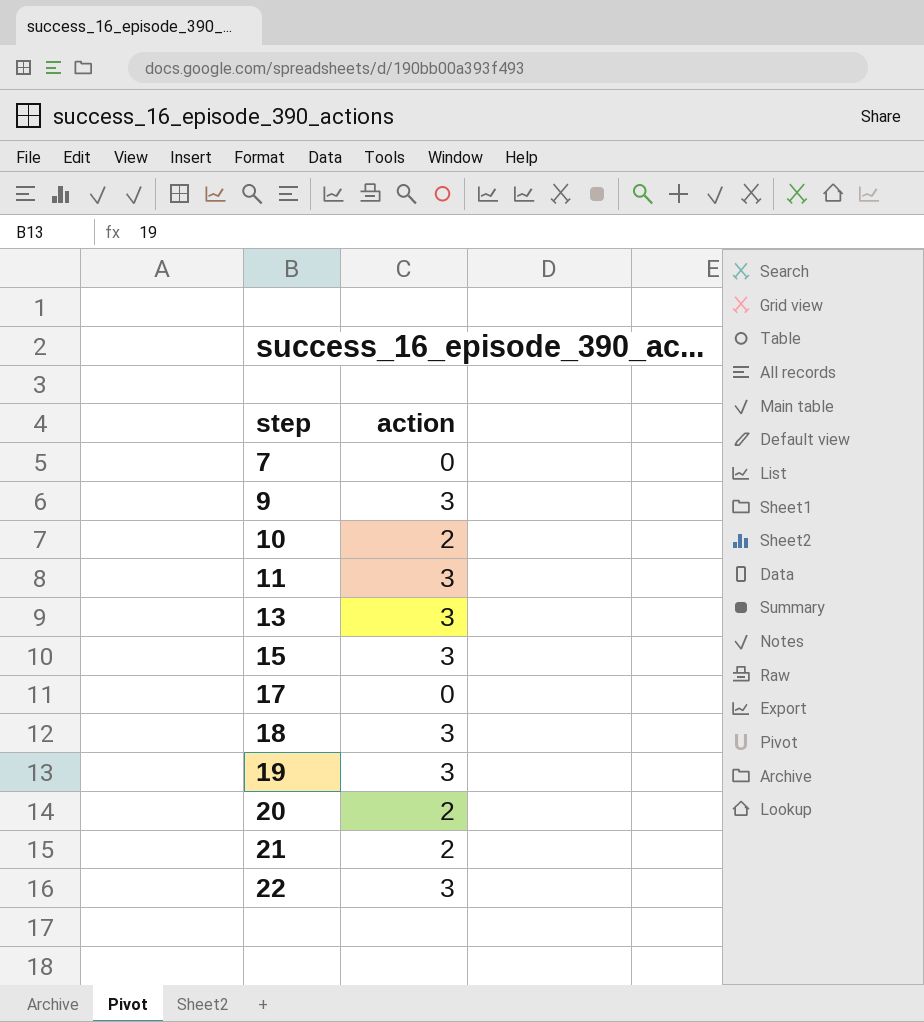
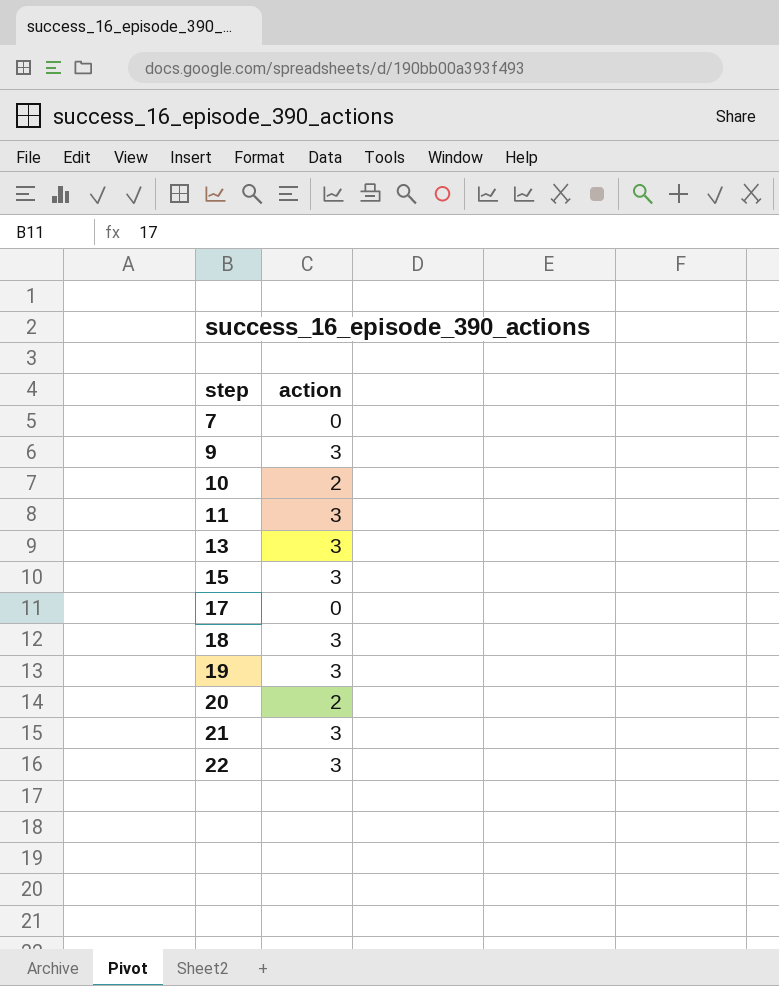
21 | action: 2 -> 3

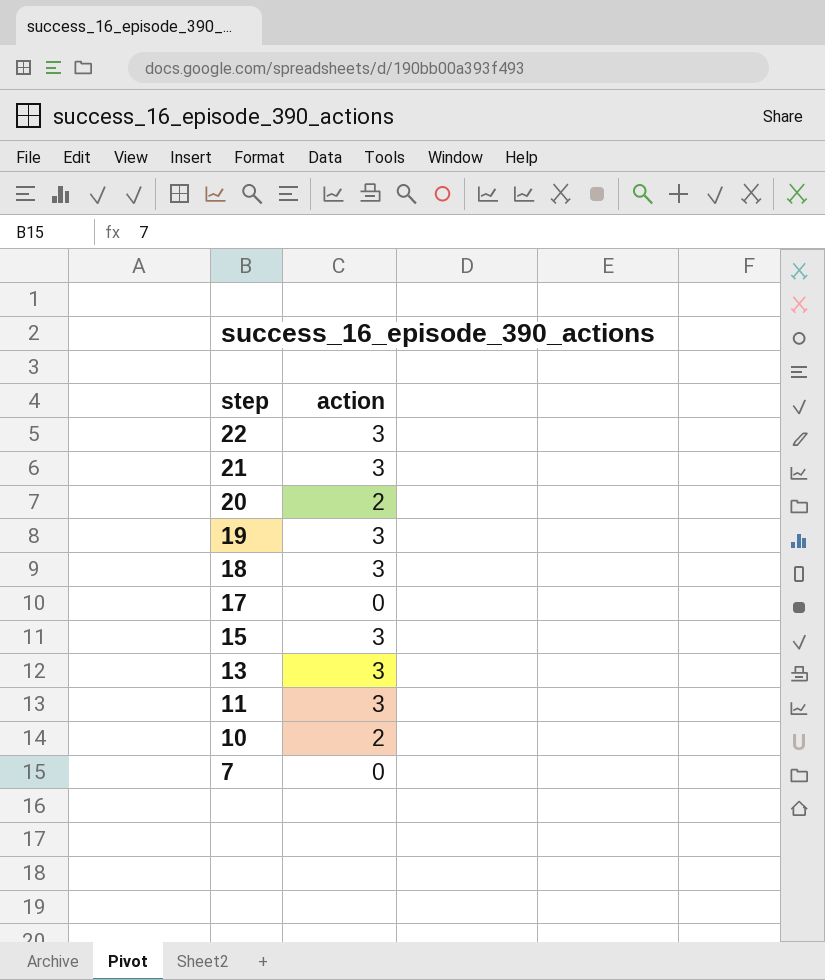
row order: step ascending -> step descending
row 9: 3 -> none

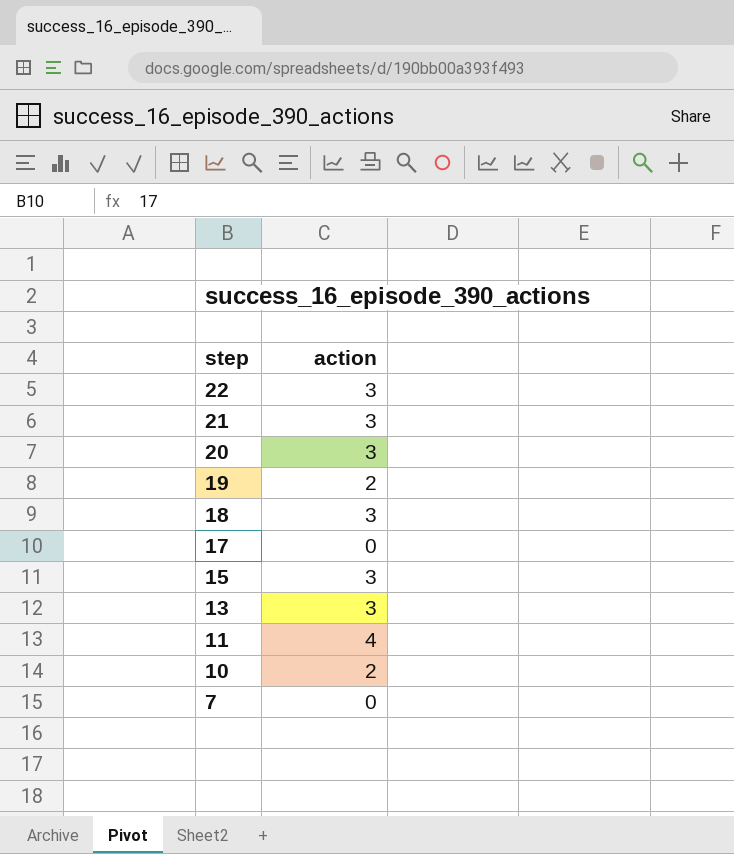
20 | action: 2 -> 3
19 | action: 3 -> 2
11 | action: 3 -> 4

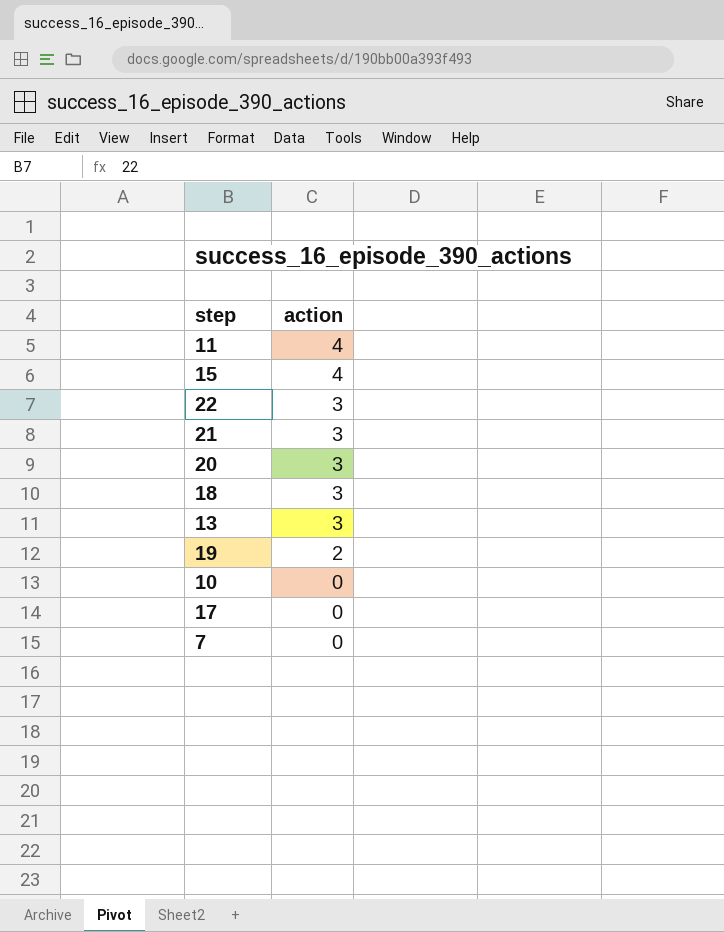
row order: step descending -> action descending
15 | action: 3 -> 4
10 | action: 2 -> 0

